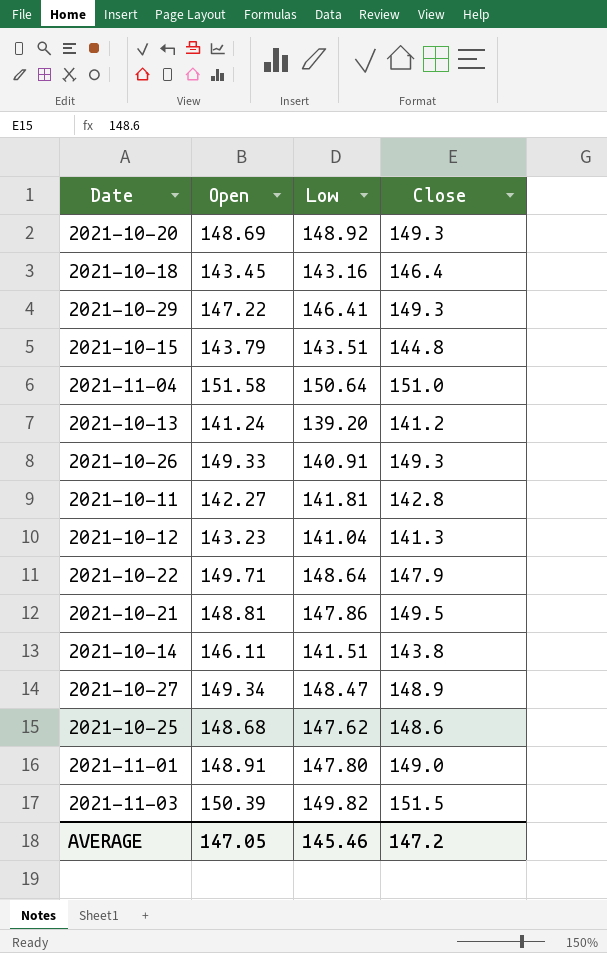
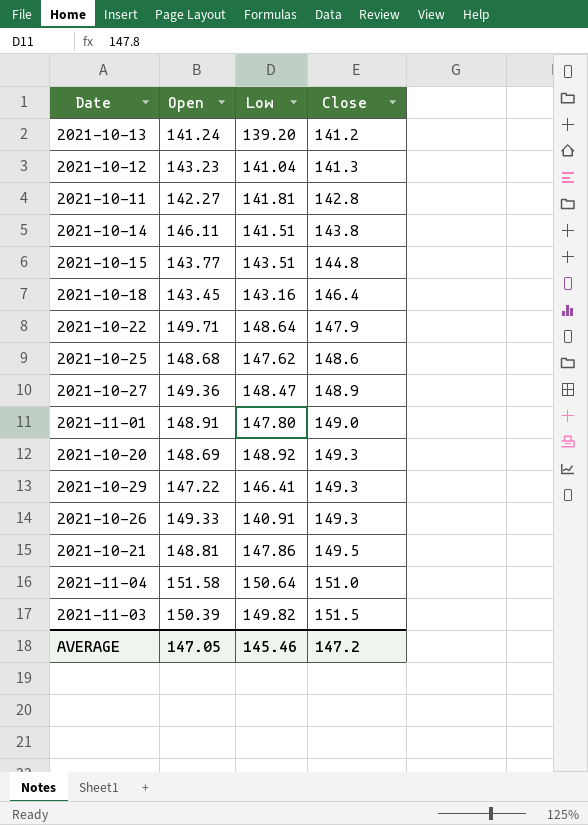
row order: none -> Close ascending
2021-10-15 | Open: 143.79 -> 143.77
2021-10-27 | Open: 149.34 -> 149.36

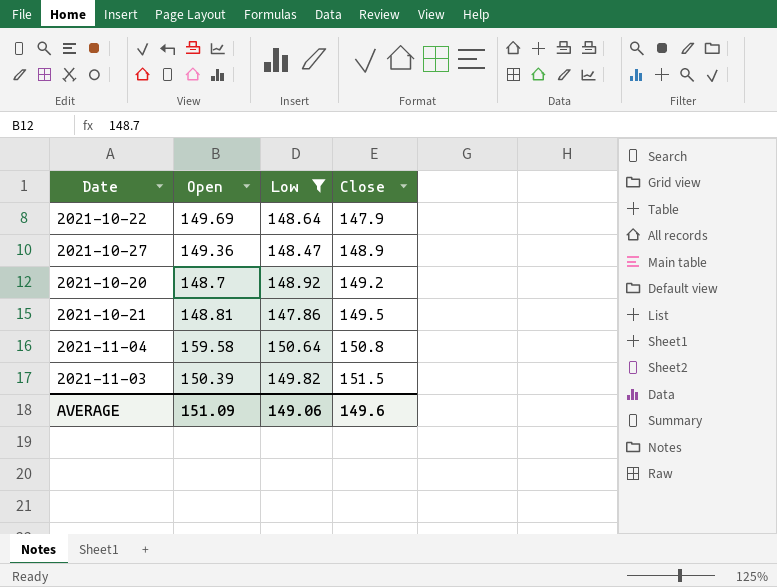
filter: none -> Low >= 147.86
2021-10-22 | Open: 149.71 -> 149.69
2021-10-20 | Open: 148.69 -> 148.7
2021-10-20 | Close: 149.3 -> 149.2
2021-11-04 | Open: 151.58 -> 159.58
2021-11-04 | Close: 151.0 -> 150.8
AVERAGE | Open: 147.05 -> 151.09
AVERAGE | Low: 145.46 -> 149.06
AVERAGE | Close: 147.2 -> 149.6

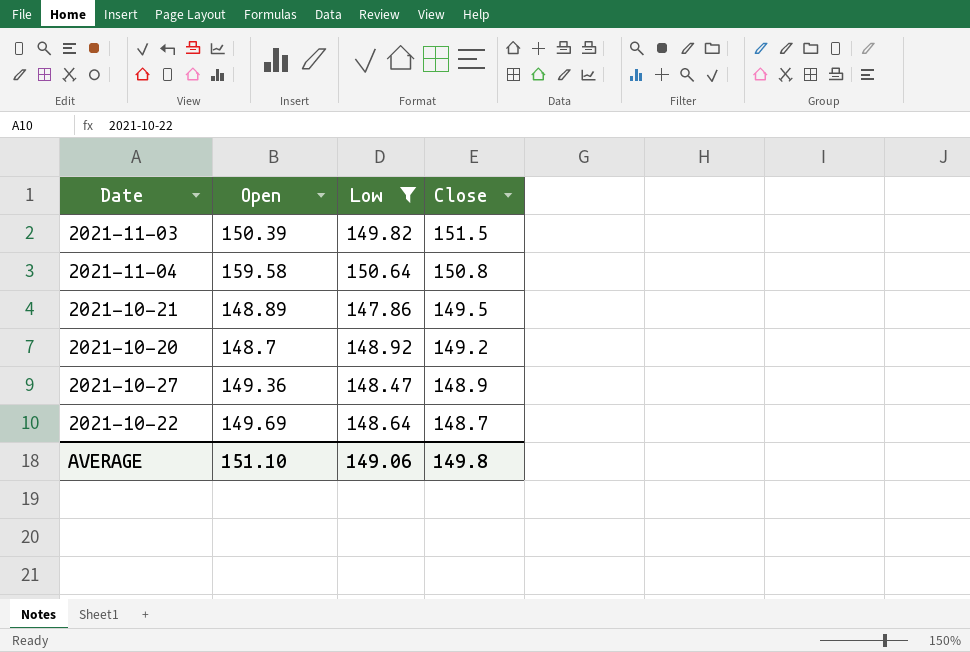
row order: Close ascending -> Close descending
2021-10-21 | Open: 148.81 -> 148.89
2021-10-22 | Close: 147.9 -> 148.7
AVERAGE | Open: 151.09 -> 151.10
AVERAGE | Close: 149.6 -> 149.8

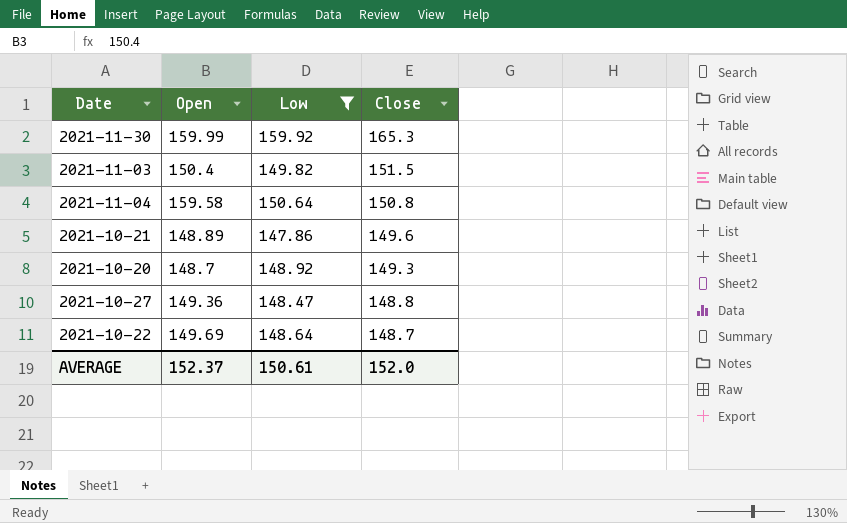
row 2021-11-30: none -> 159.99 | 159.92 | 165.3
2021-11-03 | Open: 150.39 -> 150.4
2021-10-21 | Close: 149.5 -> 149.6
2021-10-20 | Close: 149.2 -> 149.3
2021-10-27 | Close: 148.9 -> 148.8
AVERAGE | Open: 151.10 -> 152.37
AVERAGE | Low: 149.06 -> 150.61
AVERAGE | Close: 149.8 -> 152.0

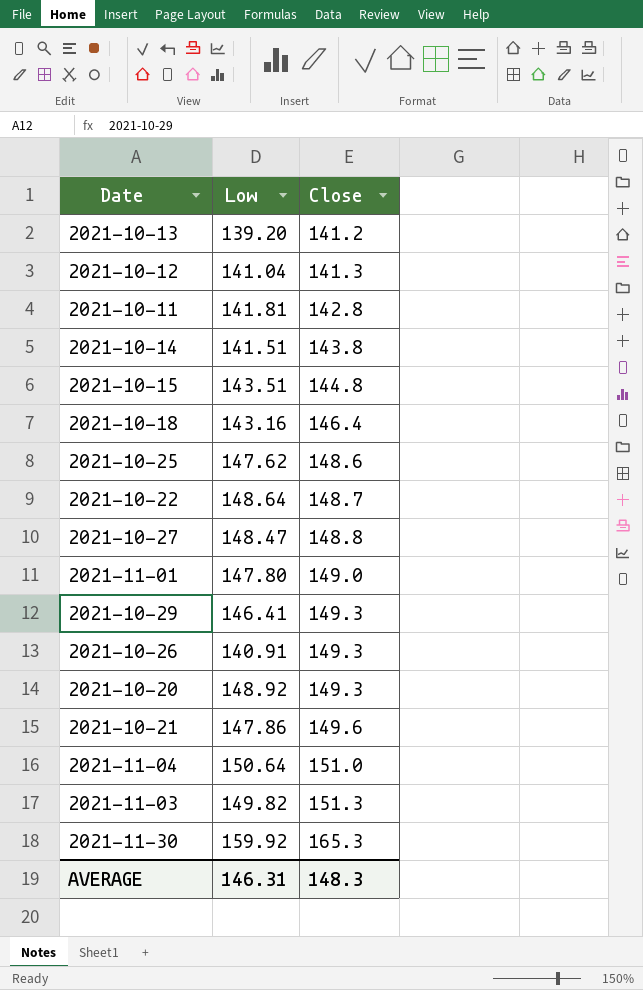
filter: Low >= 147.86 -> none
row order: Close descending -> Close ascending
column Open | position: 2 -> none
2021-11-04 | Close: 150.8 -> 151.0
2021-11-03 | Close: 151.5 -> 151.3
AVERAGE | Low: 150.61 -> 146.31
AVERAGE | Close: 152.0 -> 148.3

